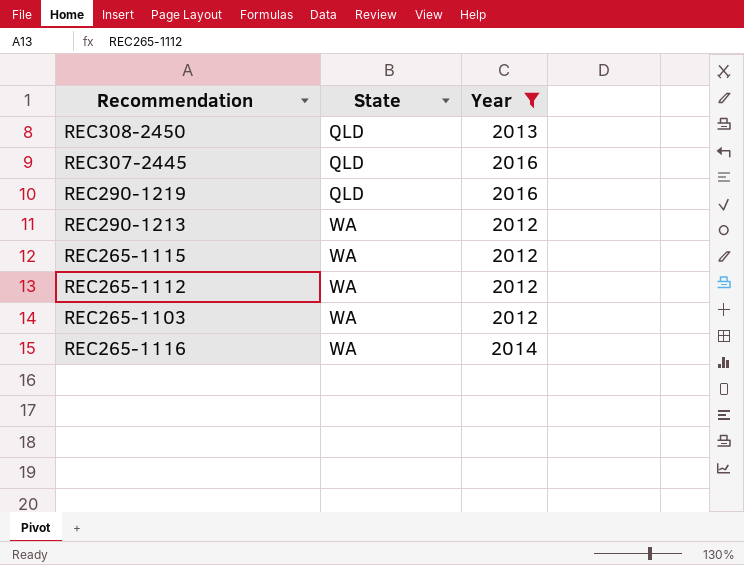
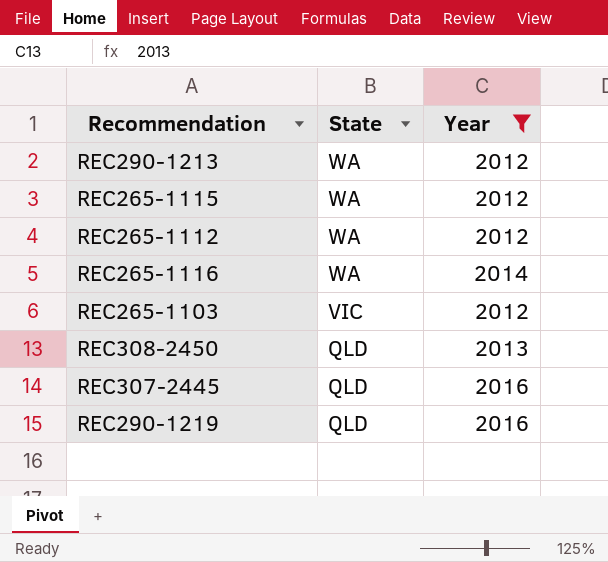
row order: State ascending -> State descending
REC265-1103 | State: WA -> VIC

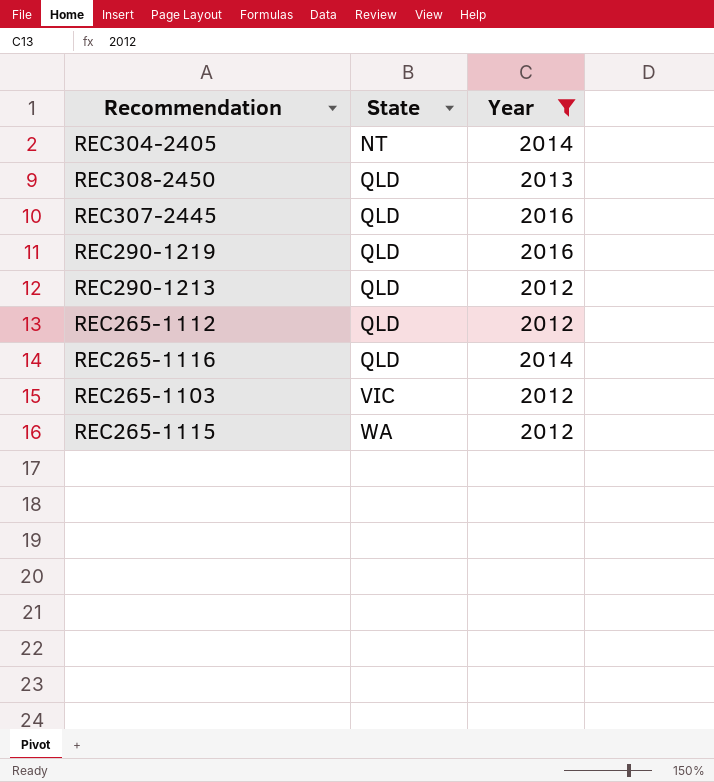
row order: State descending -> State ascending
row REC304-2405: none -> NT | 2014
REC290-1213 | State: WA -> QLD
REC265-1112 | State: WA -> QLD
REC265-1116 | State: WA -> QLD

